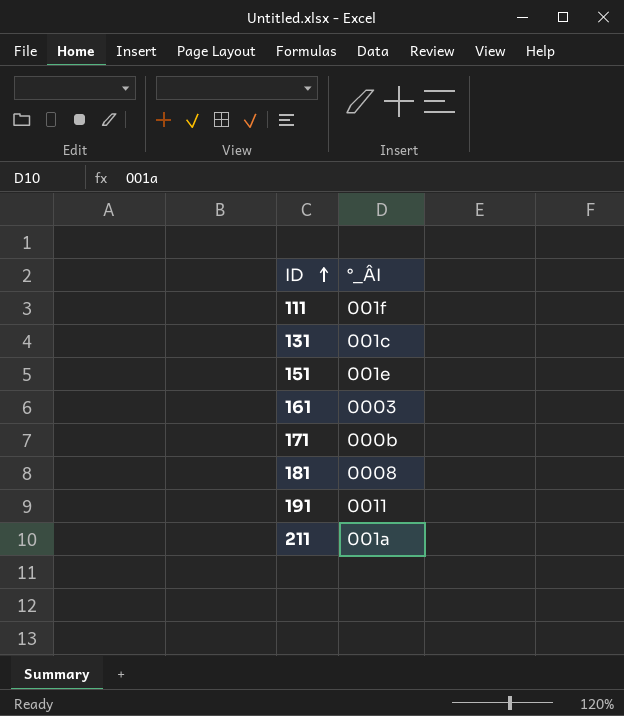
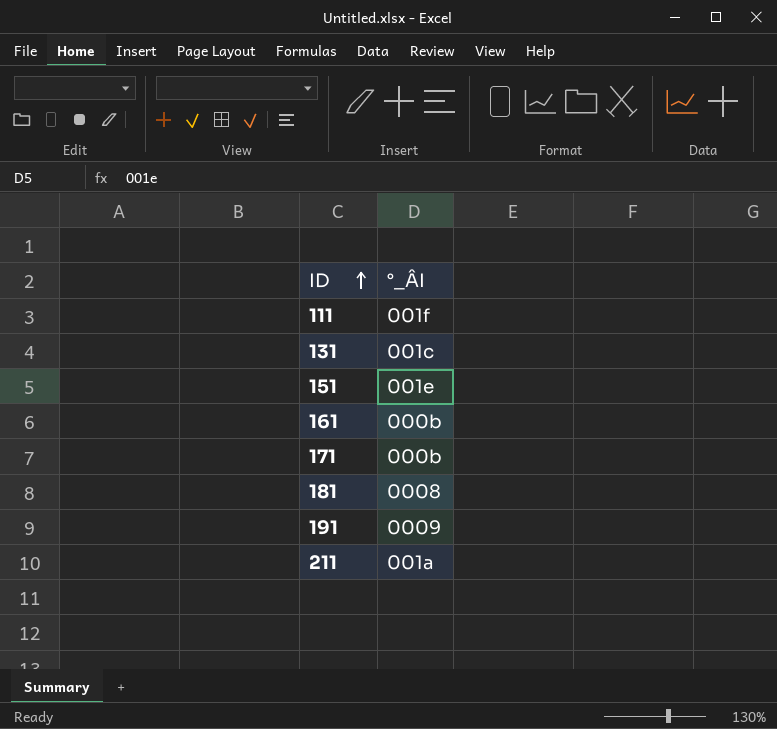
161 | °_ÂI: 0003 -> 000b
191 | °_ÂI: 0011 -> 0009

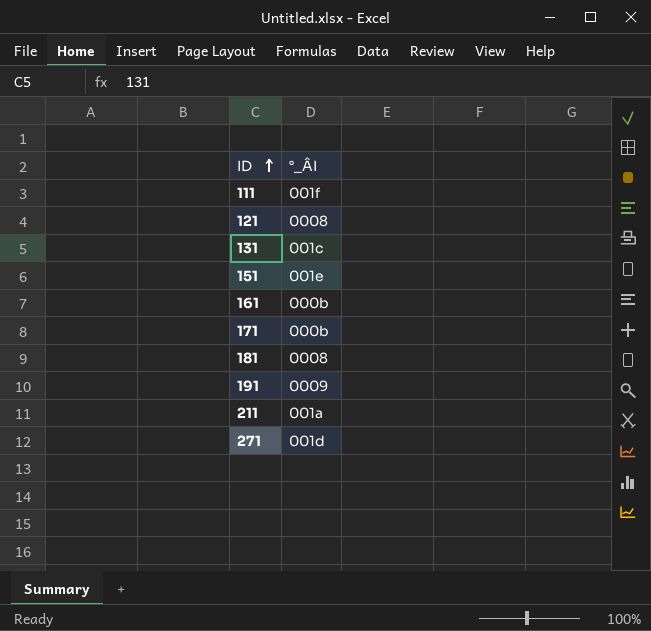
row 121: none -> 0008
row 271: none -> 001d

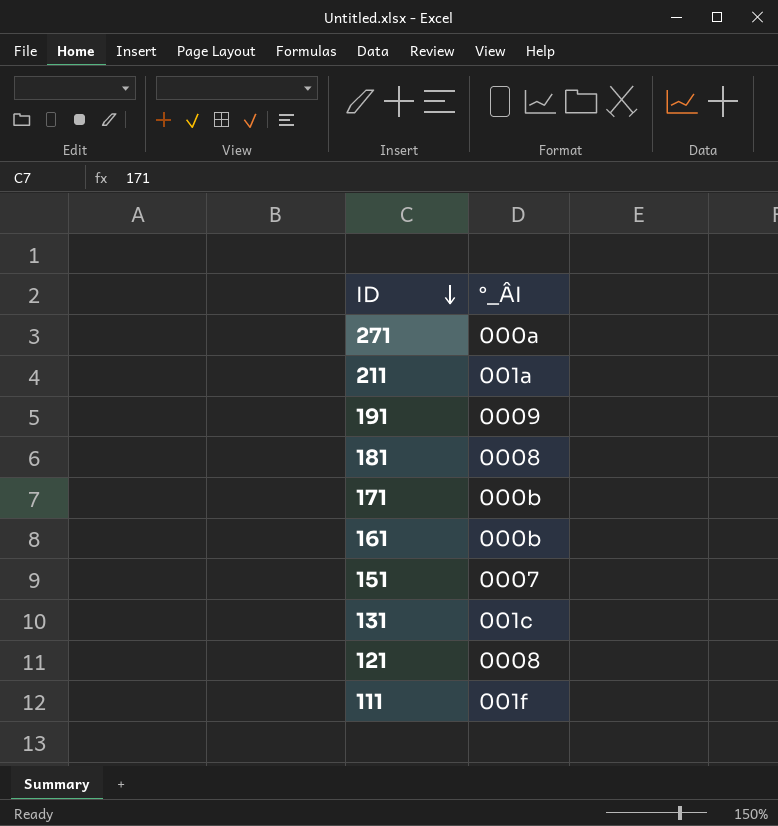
row order: ID ascending -> ID descending
271 | °_ÂI: 001d -> 000a
151 | °_ÂI: 001e -> 0007

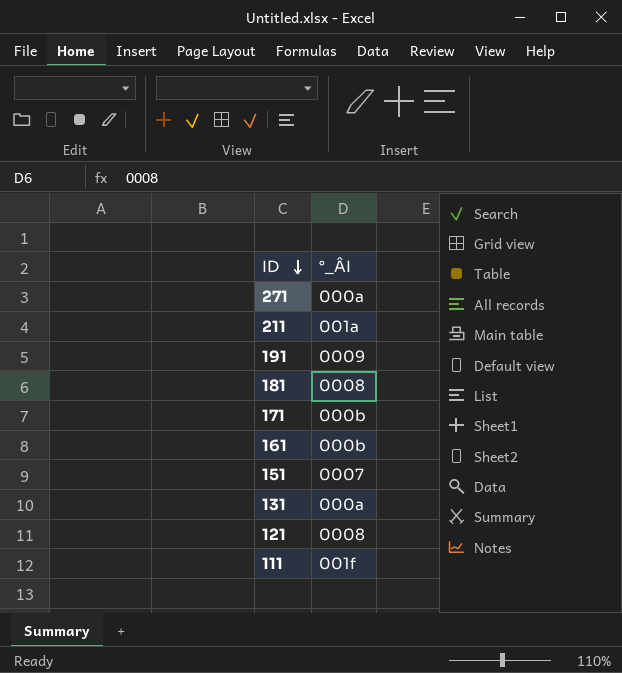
131 | °_ÂI: 001c -> 000a

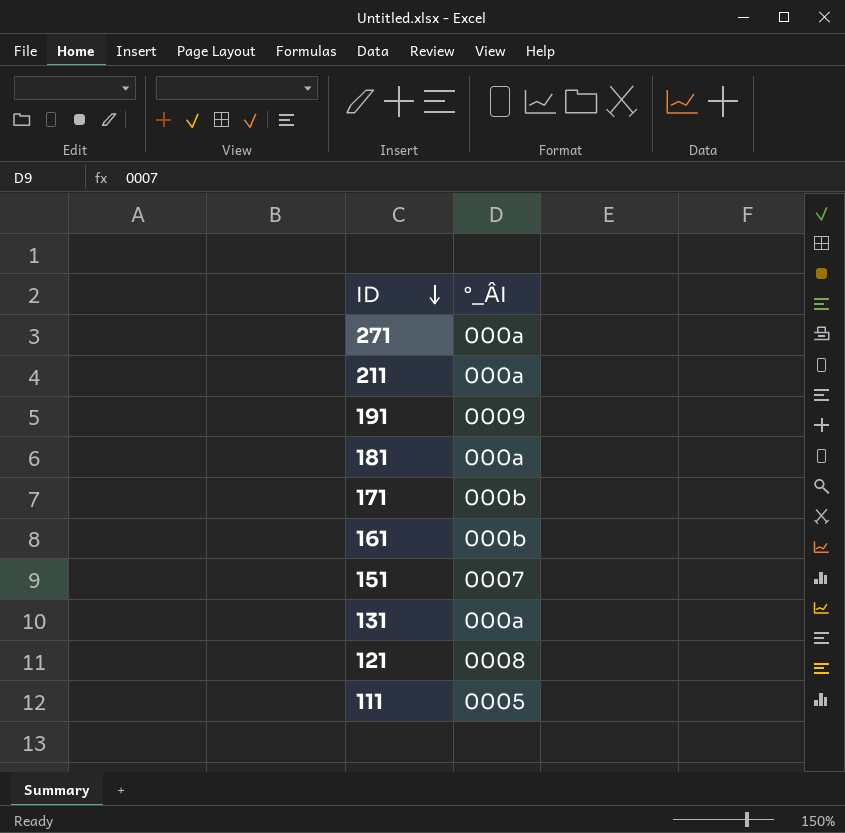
211 | °_ÂI: 001a -> 000a
181 | °_ÂI: 0008 -> 000a
111 | °_ÂI: 001f -> 0005

